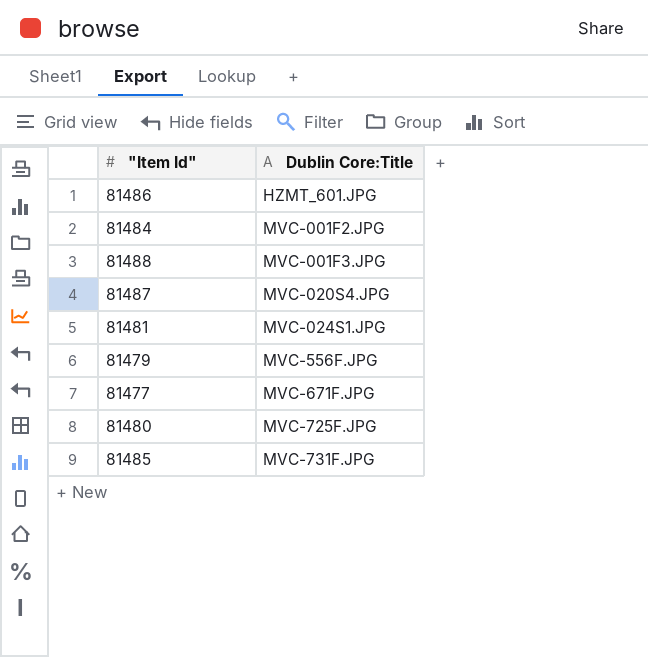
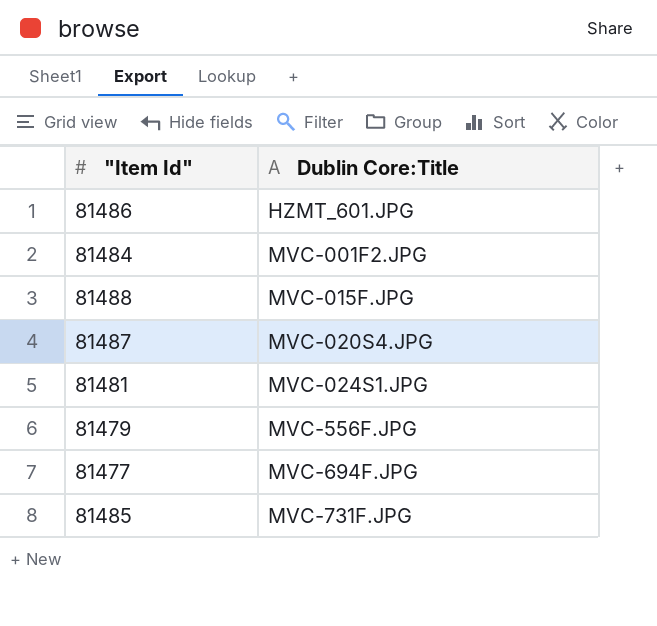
row 81480: MVC-725F.JPG -> none
81488 | Dublin Core:Title: MVC-001F3.JPG -> MVC-015F.JPG
81477 | Dublin Core:Title: MVC-671F.JPG -> MVC-694F.JPG

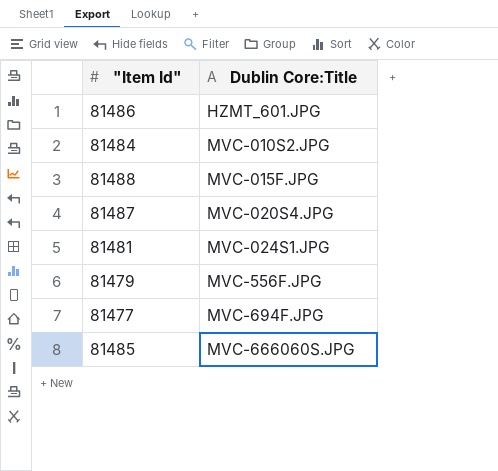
81484 | Dublin Core:Title: MVC-001F2.JPG -> MVC-010S2.JPG
81485 | Dublin Core:Title: MVC-731F.JPG -> MVC-666060S.JPG

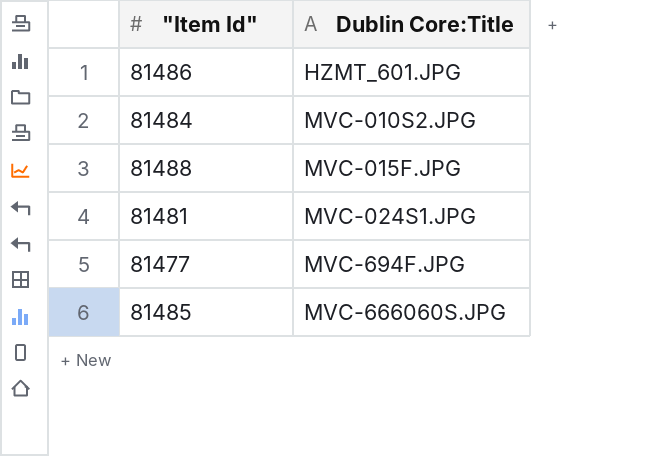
row 81487: MVC-020S4.JPG -> none
row 81479: MVC-556F.JPG -> none

